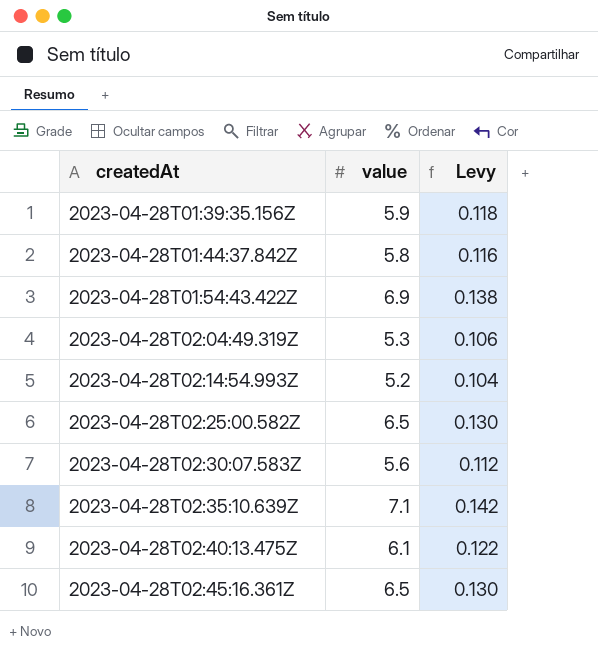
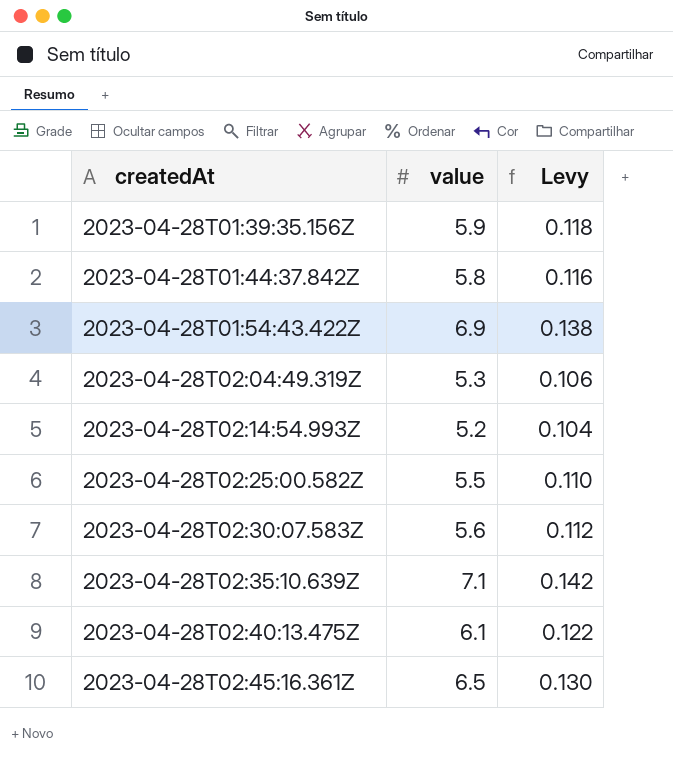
2023-04-28T02:25:00.582Z | value: 6.5 -> 5.5
2023-04-28T02:25:00.582Z | Levy: 0.130 -> 0.110

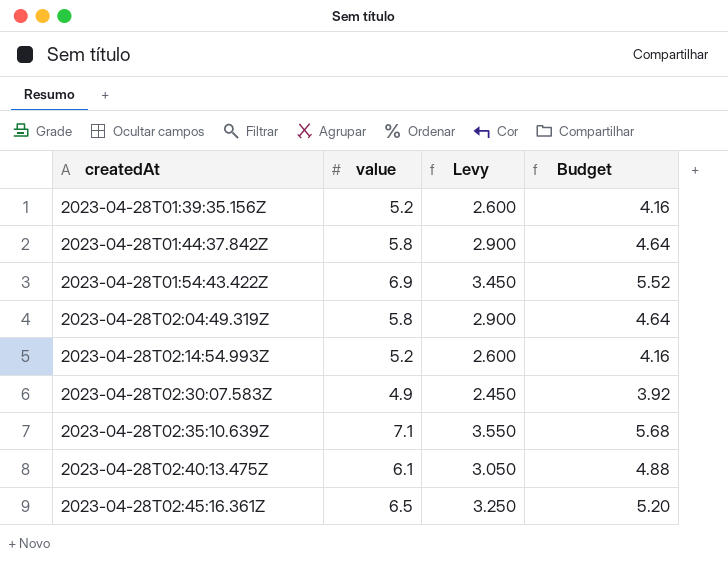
column Levy | formula: [value] * 0.02 -> [value] * 0.5
column Budget | formula: none -> [value] * 0.8
row 2023-04-28T02:25:00.582Z: 5.5 | 0.110 -> none
2023-04-28T01:39:35.156Z | value: 5.9 -> 5.2
2023-04-28T02:04:49.319Z | value: 5.3 -> 5.8
2023-04-28T02:30:07.583Z | value: 5.6 -> 4.9

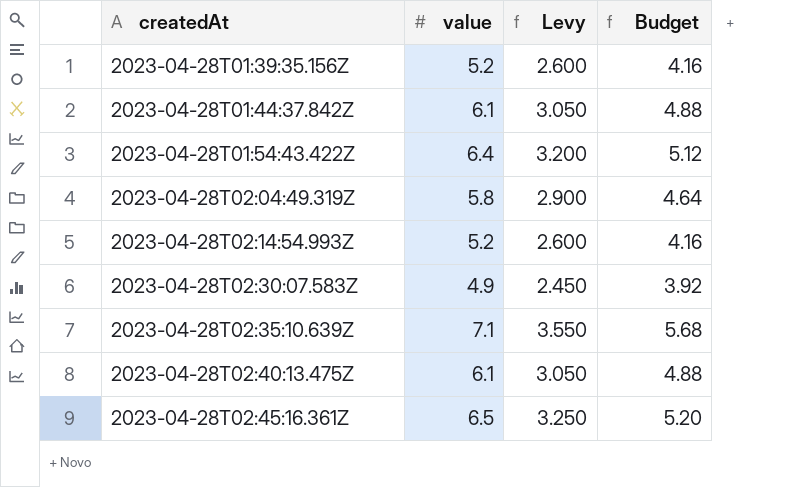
2023-04-28T01:44:37.842Z | value: 5.8 -> 6.1
2023-04-28T01:44:37.842Z | Levy: 2.900 -> 3.050
2023-04-28T01:44:37.842Z | Budget: 4.64 -> 4.88
2023-04-28T01:54:43.422Z | value: 6.9 -> 6.4
2023-04-28T01:54:43.422Z | Levy: 3.450 -> 3.200
2023-04-28T01:54:43.422Z | Budget: 5.52 -> 5.12

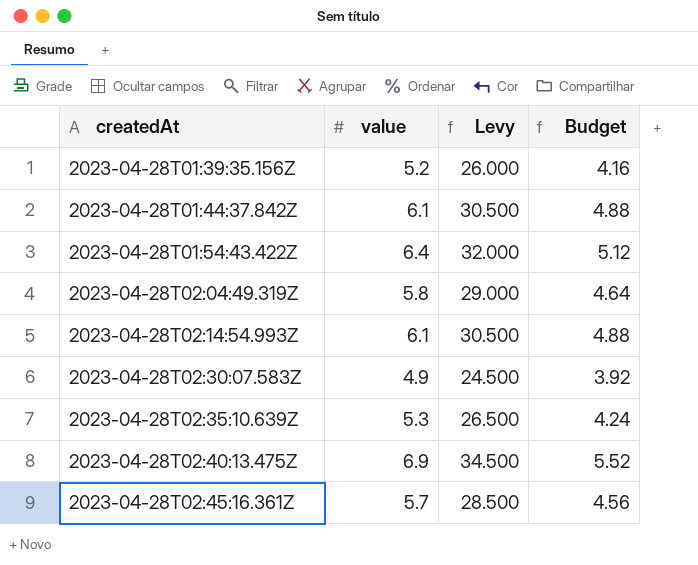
column Levy | formula: [value] * 0.5 -> [value] * 5
2023-04-28T02:14:54.993Z | value: 5.2 -> 6.1
2023-04-28T02:14:54.993Z | Budget: 4.16 -> 4.88
2023-04-28T02:35:10.639Z | value: 7.1 -> 5.3
2023-04-28T02:35:10.639Z | Budget: 5.68 -> 4.24
2023-04-28T02:40:13.475Z | value: 6.1 -> 6.9
2023-04-28T02:40:13.475Z | Budget: 4.88 -> 5.52
2023-04-28T02:45:16.361Z | value: 6.5 -> 5.7
2023-04-28T02:45:16.361Z | Budget: 5.20 -> 4.56

